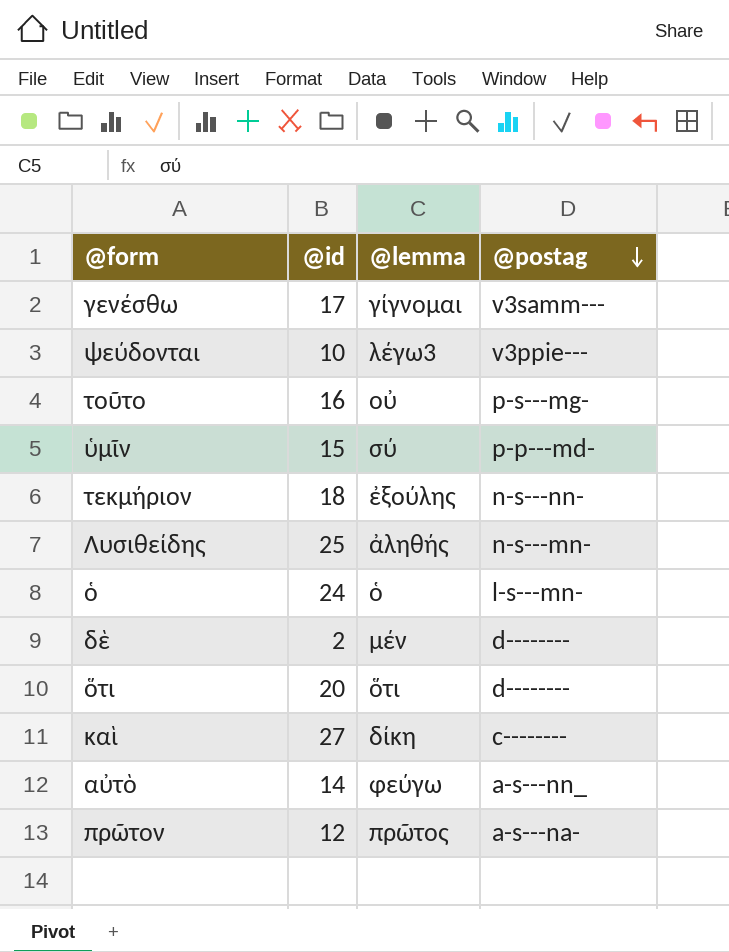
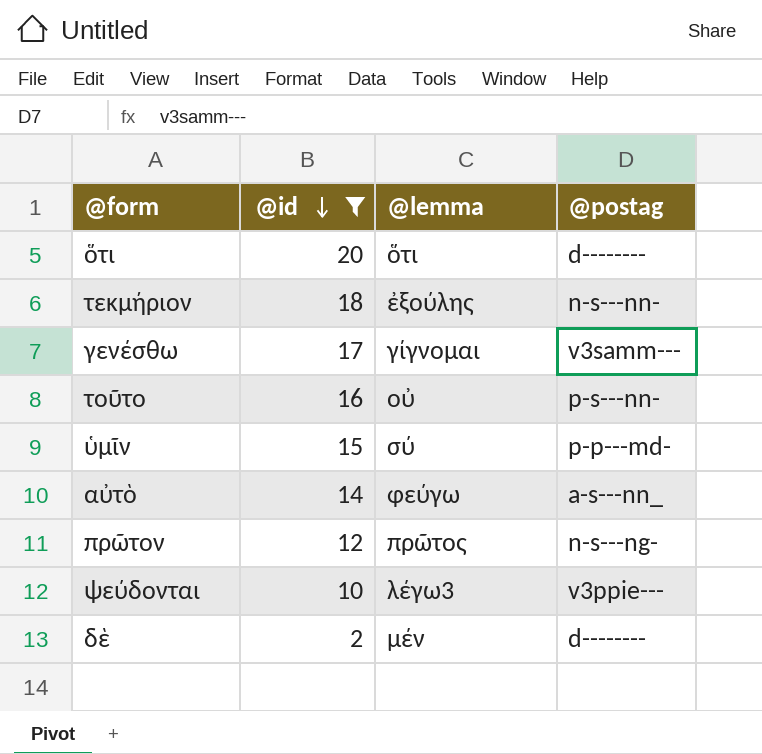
filter: none -> @id <= 20
row order: @postag descending -> @id descending
τοῦτο | @postag: p-s---mg- -> p-s---nn-
πρῶτον | @postag: a-s---na- -> n-s---ng-

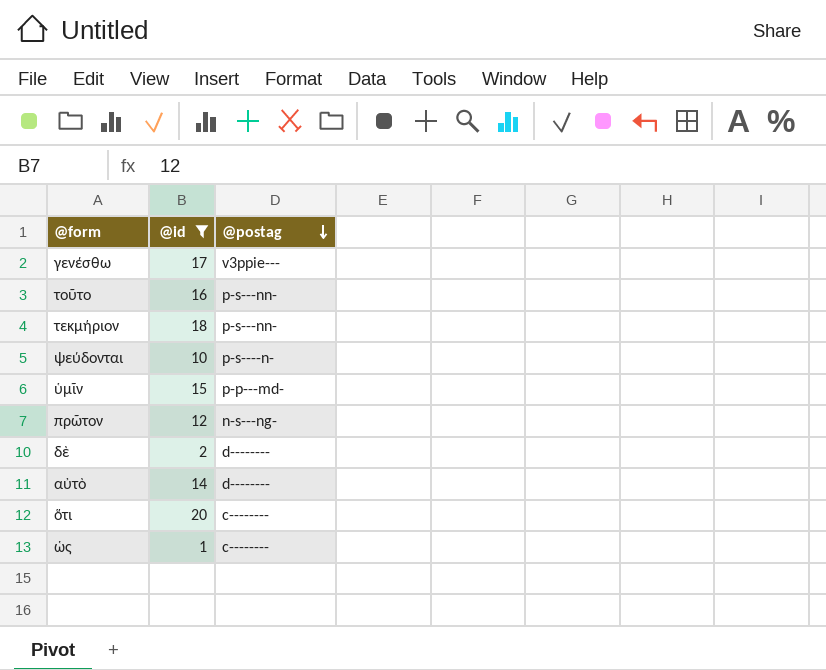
row order: @id descending -> @postag descending
column @lemma | position: 3 -> none
γενέσθω | @postag: v3samm--- -> v3ppie---
τεκμήριον | @postag: n-s---nn- -> p-s---nn-
ψεύδονται | @postag: v3ppie--- -> p-s----n-
αὐτὸ | @postag: a-s---nn_ -> d--------
ὅτι | @postag: d-------- -> c--------
row ὡς: none -> 1 | c--------

